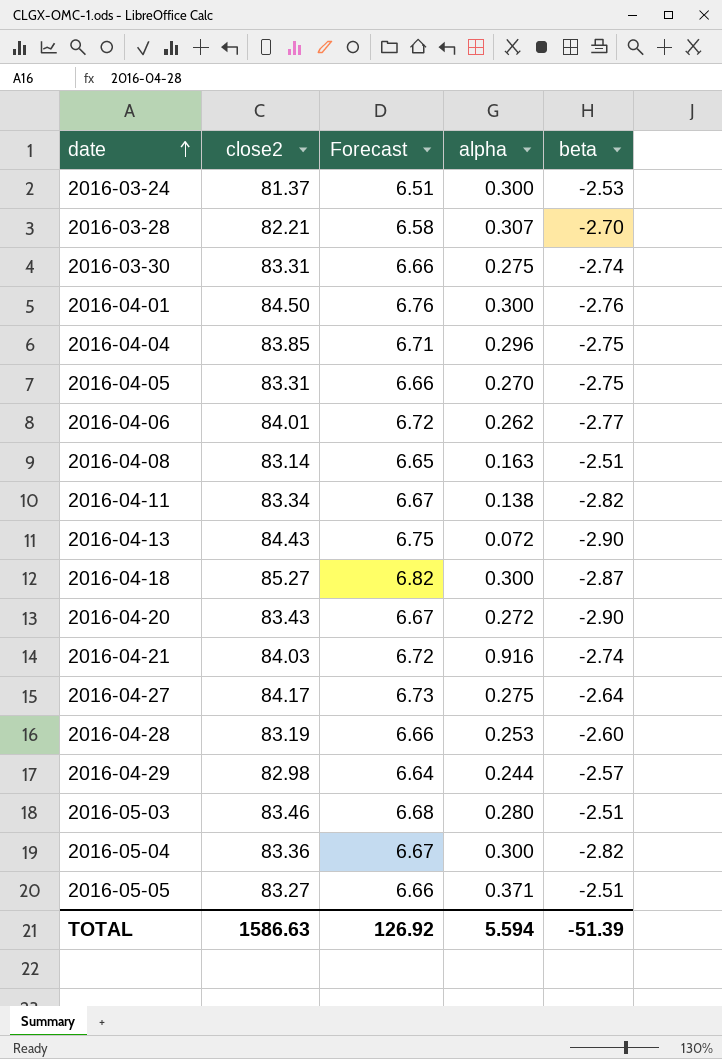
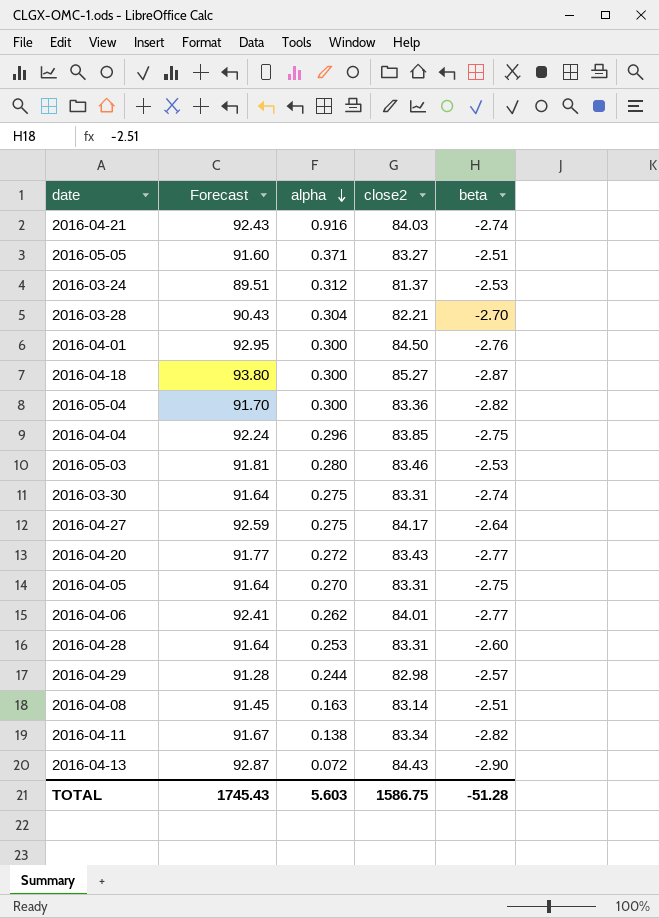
row order: date ascending -> alpha descending
column Forecast | formula: [close2] * 0.08 -> [close2] * 1.1
column close2 | position: 2 -> 4
2016-03-24 | alpha: 0.300 -> 0.312
2016-03-28 | alpha: 0.307 -> 0.304
2016-05-03 | beta: -2.51 -> -2.53
2016-04-20 | beta: -2.90 -> -2.77
2016-04-28 | close2: 83.19 -> 83.31
TOTAL | Forecast: 126.92 -> 1745.43
TOTAL | alpha: 5.594 -> 5.603
TOTAL | close2: 1586.63 -> 1586.75
TOTAL | beta: -51.39 -> -51.28

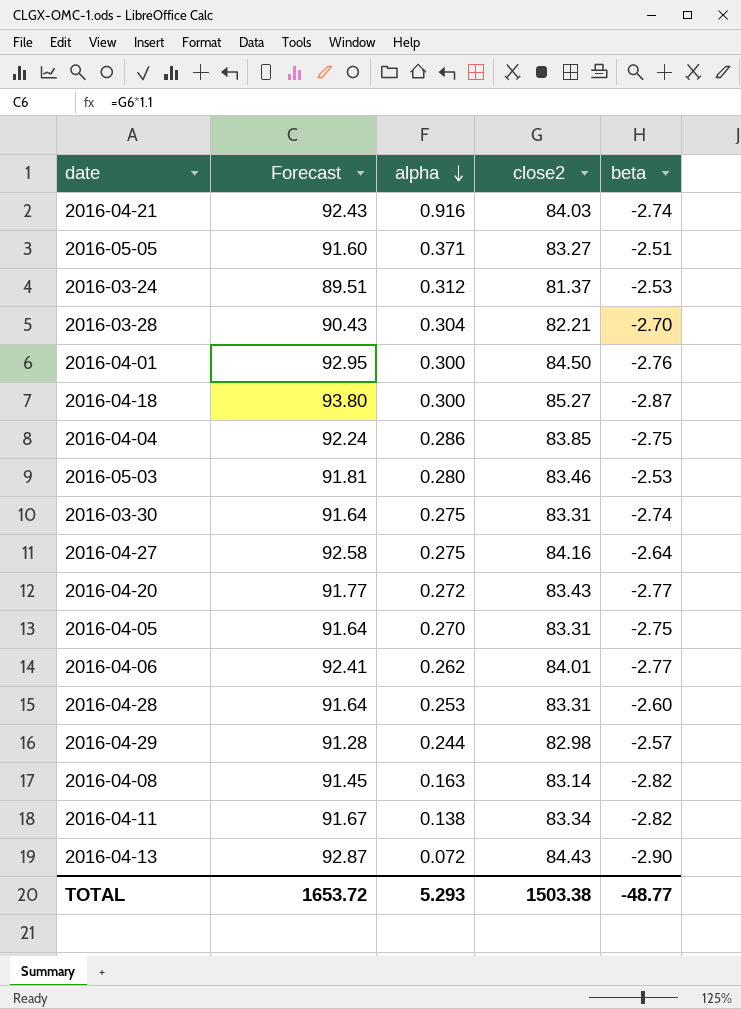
row 2016-05-04: 91.70 | 0.300 | 83.36 | -2.82 -> none
2016-04-04 | alpha: 0.296 -> 0.286
2016-04-27 | Forecast: 92.59 -> 92.58
2016-04-27 | close2: 84.17 -> 84.16
2016-04-08 | beta: -2.51 -> -2.82
TOTAL | Forecast: 1745.43 -> 1653.72
TOTAL | alpha: 5.603 -> 5.293
TOTAL | close2: 1586.75 -> 1503.38
TOTAL | beta: -51.28 -> -48.77

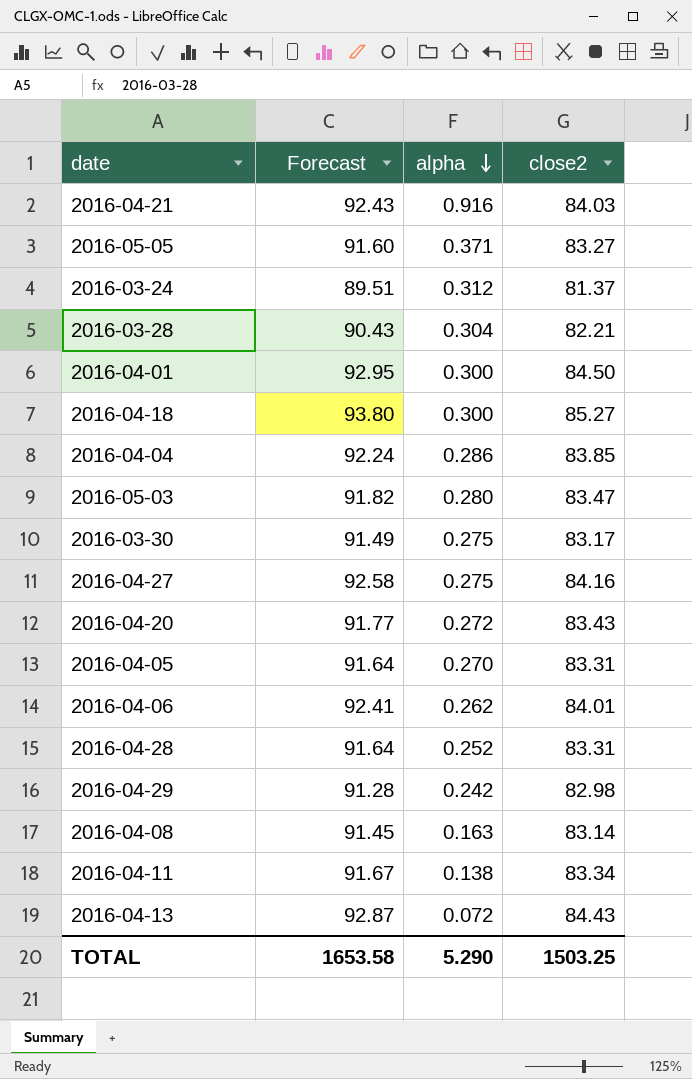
column beta | position: 5 -> none
2016-05-03 | Forecast: 91.81 -> 91.82
2016-05-03 | close2: 83.46 -> 83.47
2016-03-30 | Forecast: 91.64 -> 91.49
2016-03-30 | close2: 83.31 -> 83.17
2016-04-28 | alpha: 0.253 -> 0.252
2016-04-29 | alpha: 0.244 -> 0.242
TOTAL | Forecast: 1653.72 -> 1653.58
TOTAL | alpha: 5.293 -> 5.290
TOTAL | close2: 1503.38 -> 1503.25

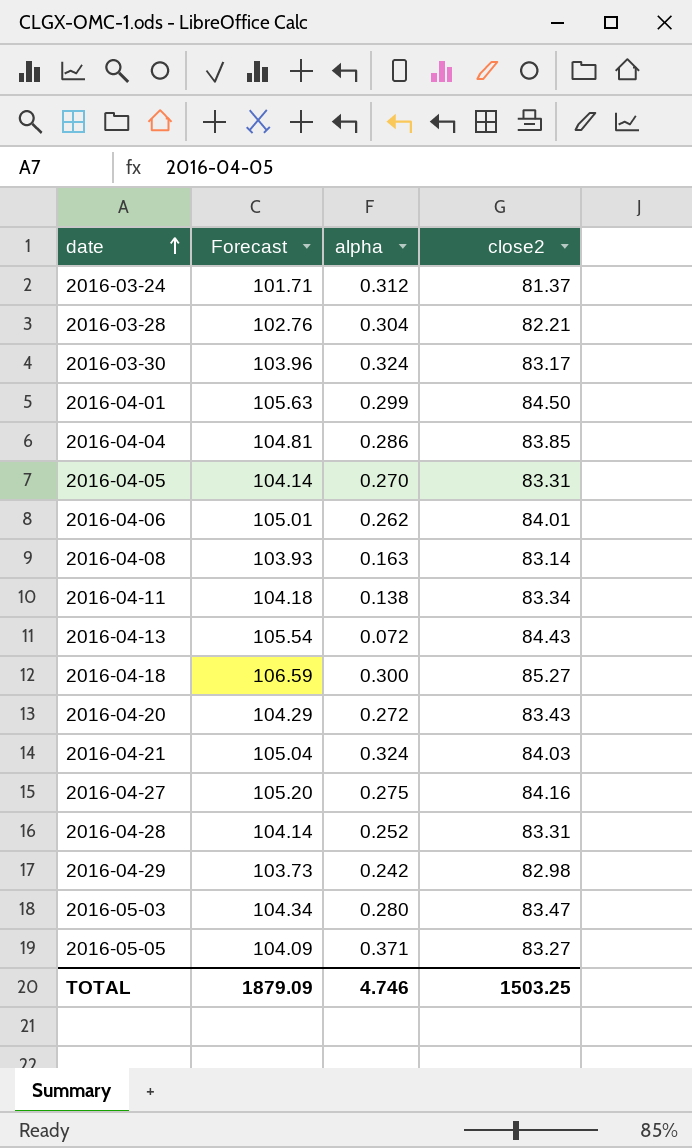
row order: alpha descending -> date ascending
column Forecast | formula: [close2] * 1.1 -> [close2] * 1.25
2016-03-30 | alpha: 0.275 -> 0.324
2016-04-01 | alpha: 0.300 -> 0.299
2016-04-21 | alpha: 0.916 -> 0.324
TOTAL | Forecast: 1653.58 -> 1879.09
TOTAL | alpha: 5.290 -> 4.746

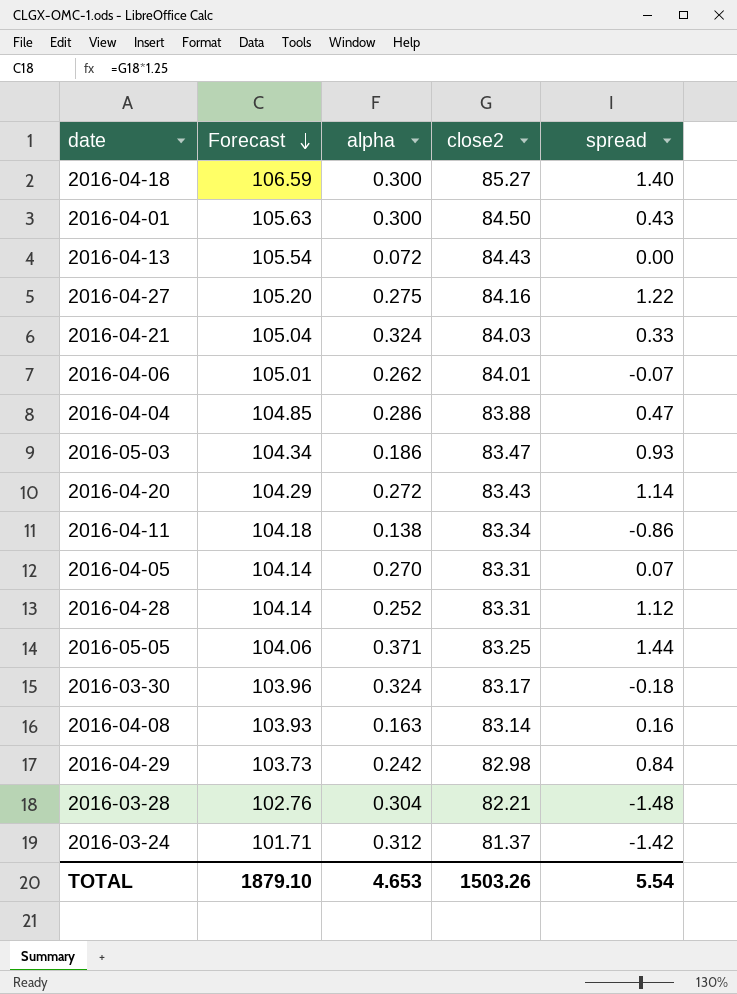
row order: date ascending -> Forecast descending
column spread | position: none -> 5
2016-04-01 | alpha: 0.299 -> 0.300
2016-04-04 | Forecast: 104.81 -> 104.85
2016-04-04 | close2: 83.85 -> 83.88
2016-05-03 | alpha: 0.280 -> 0.186
2016-05-05 | Forecast: 104.09 -> 104.06
2016-05-05 | close2: 83.27 -> 83.25
TOTAL | Forecast: 1879.09 -> 1879.10
TOTAL | alpha: 4.746 -> 4.653
TOTAL | close2: 1503.25 -> 1503.26

